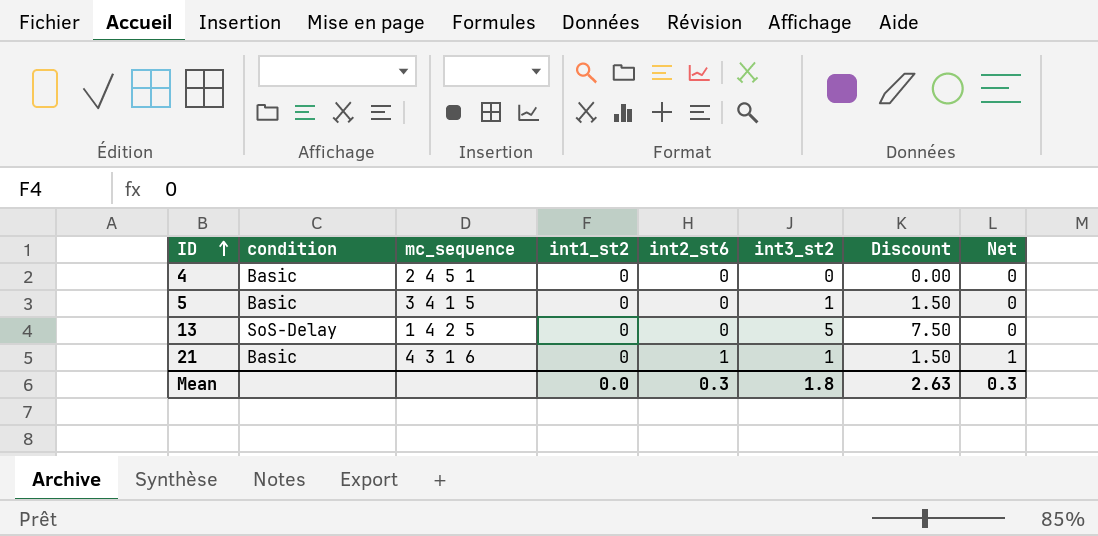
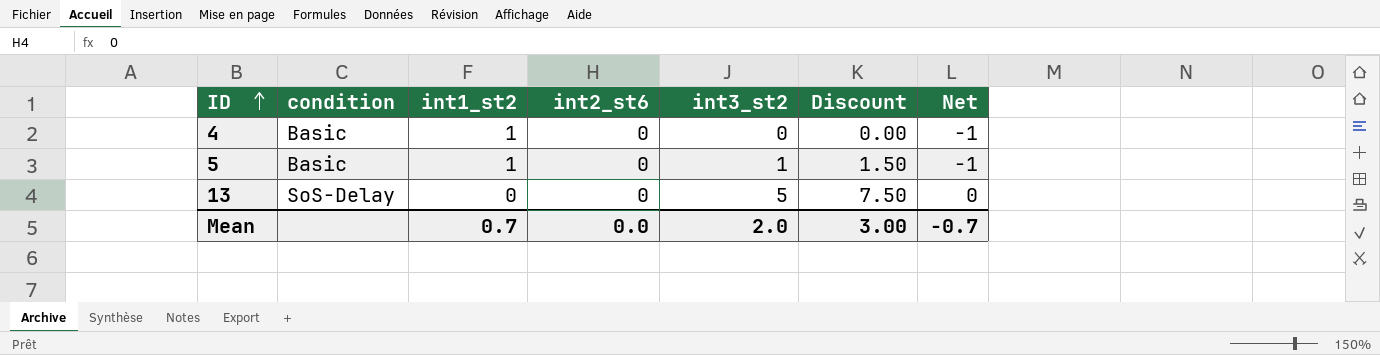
column mc_sequence | position: 3 -> none
row 21: Basic | 4 3 1 6 | 0 | 1 | 1 | 1.50 | 1 -> none
4 | int1_st2: 0 -> 1
4 | Net: 0 -> -1
5 | int1_st2: 0 -> 1
5 | Net: 0 -> -1
Mean | int1_st2: 0.0 -> 0.7
Mean | int2_st6: 0.3 -> 0.0
Mean | int3_st2: 1.8 -> 2.0
Mean | Discount: 2.63 -> 3.00
Mean | Net: 0.3 -> -0.7

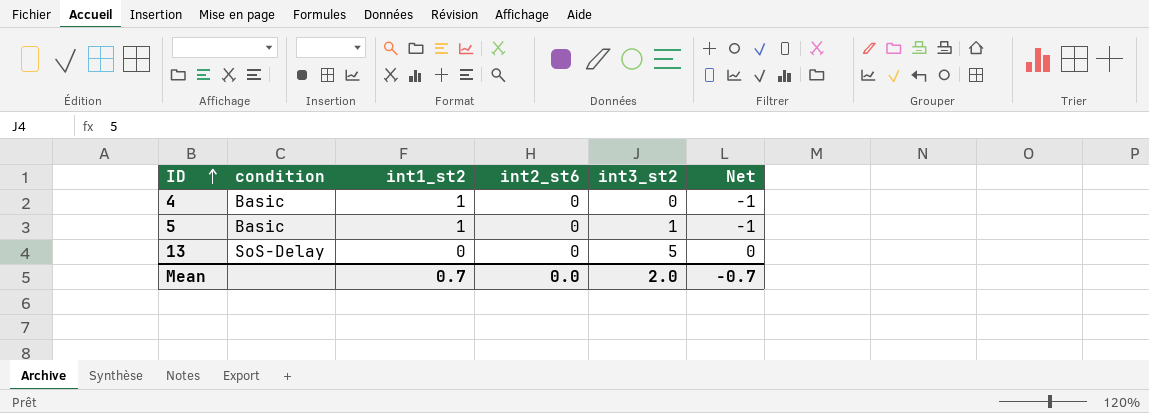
column Discount | formula: [int3_st2] * 1.5 -> none

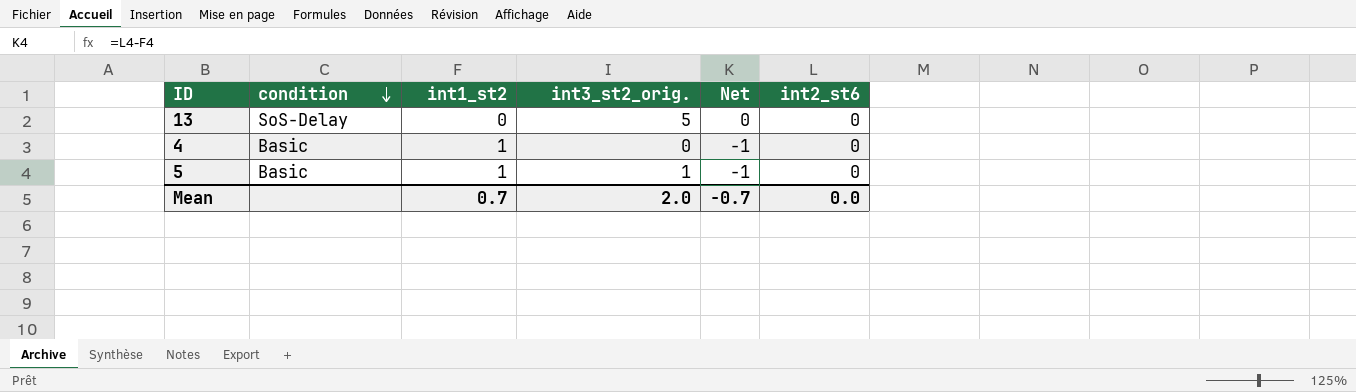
row order: ID ascending -> condition descending
column name: int3_st2 -> int3_st2_orig.
column int2_st6 | position: 4 -> 6

